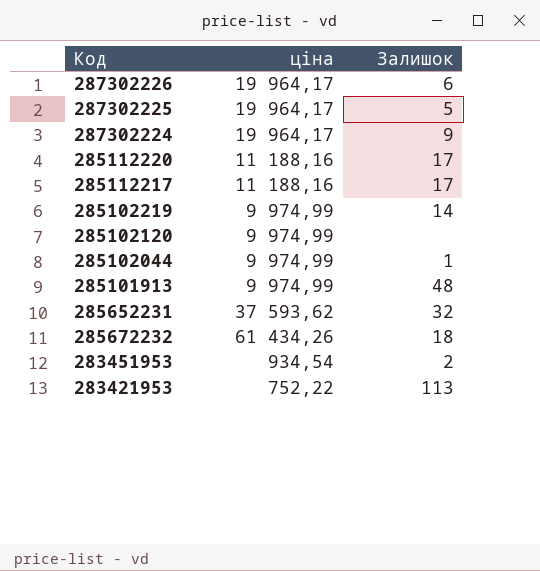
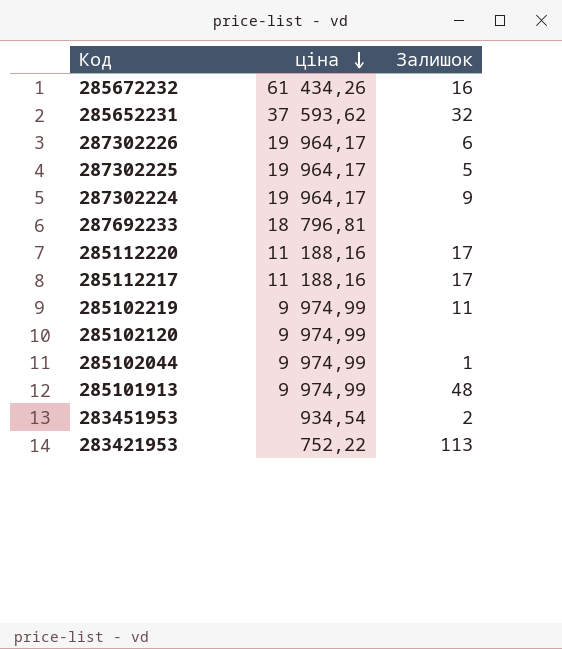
row order: none -> ціна descending
285672232 | Залишок: 18 -> 16
row 287692233: none -> 18 796,81 | none
285102219 | Залишок: 14 -> 11

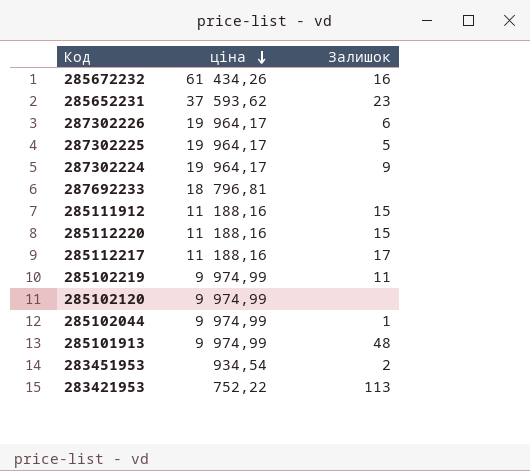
285652231 | Залишок: 32 -> 23
row 285111912: none -> 11 188,16 | 15
285112220 | Залишок: 17 -> 15

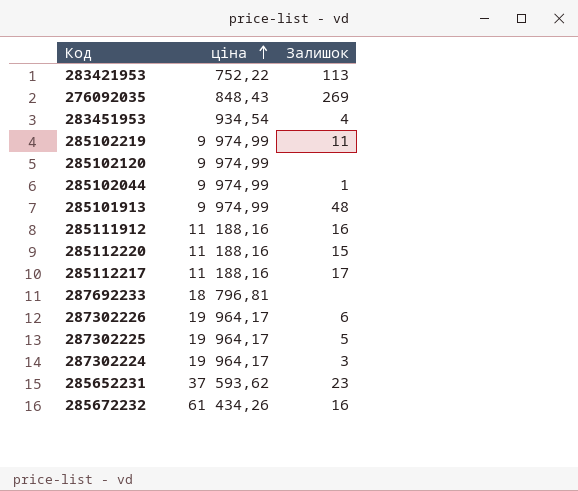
row order: ціна descending -> ціна ascending
row 276092035: none -> 848,43 | 269
283451953 | Залишок: 2 -> 4
285111912 | Залишок: 15 -> 16
287302224 | Залишок: 9 -> 3

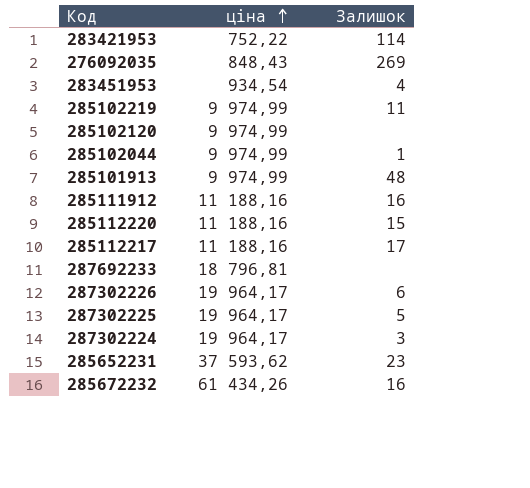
283421953 | Залишок: 113 -> 114

